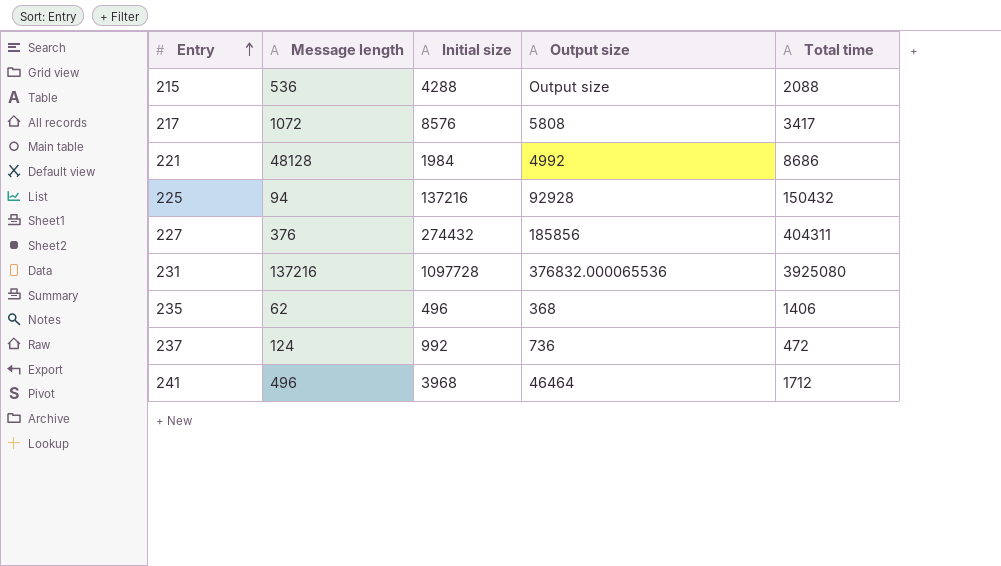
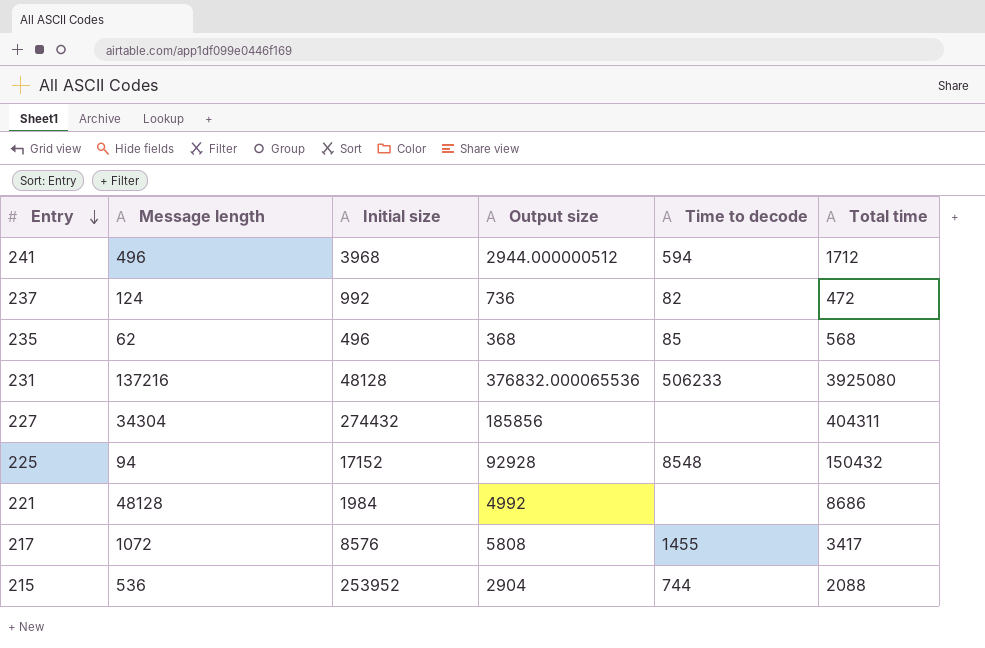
row order: Entry ascending -> Entry descending
column Time to decode | position: none -> 5
241 | Output size: 46464 -> 2944.000000512
235 | Total time: 1406 -> 568
231 | Initial size: 1097728 -> 48128
227 | Message length: 376 -> 34304
225 | Initial size: 137216 -> 17152
215 | Initial size: 4288 -> 253952
215 | Output size: Output size -> 2904

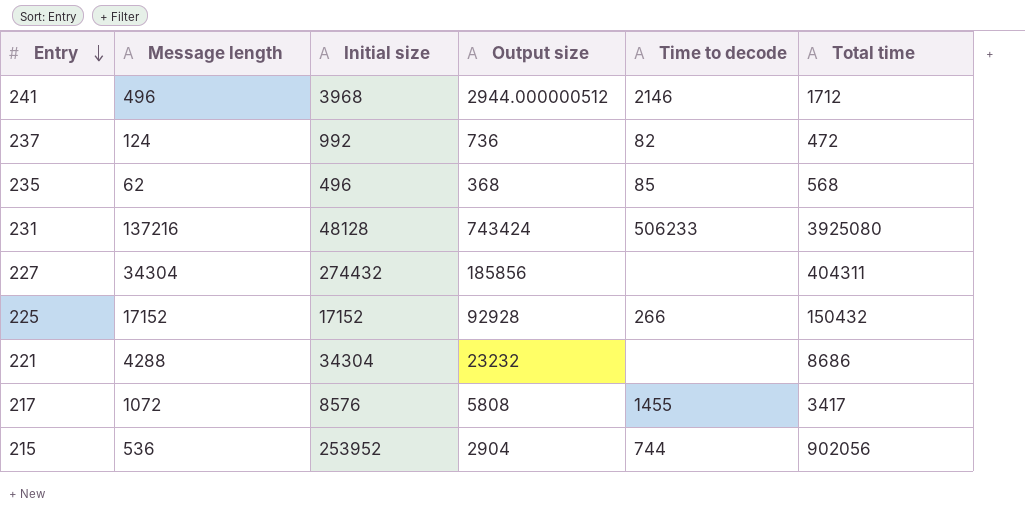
241 | Time to decode: 594 -> 2146
231 | Output size: 376832.000065536 -> 743424
225 | Message length: 94 -> 17152
225 | Time to decode: 8548 -> 266
221 | Message length: 48128 -> 4288
221 | Initial size: 1984 -> 34304
221 | Output size: 4992 -> 23232
215 | Total time: 2088 -> 902056

